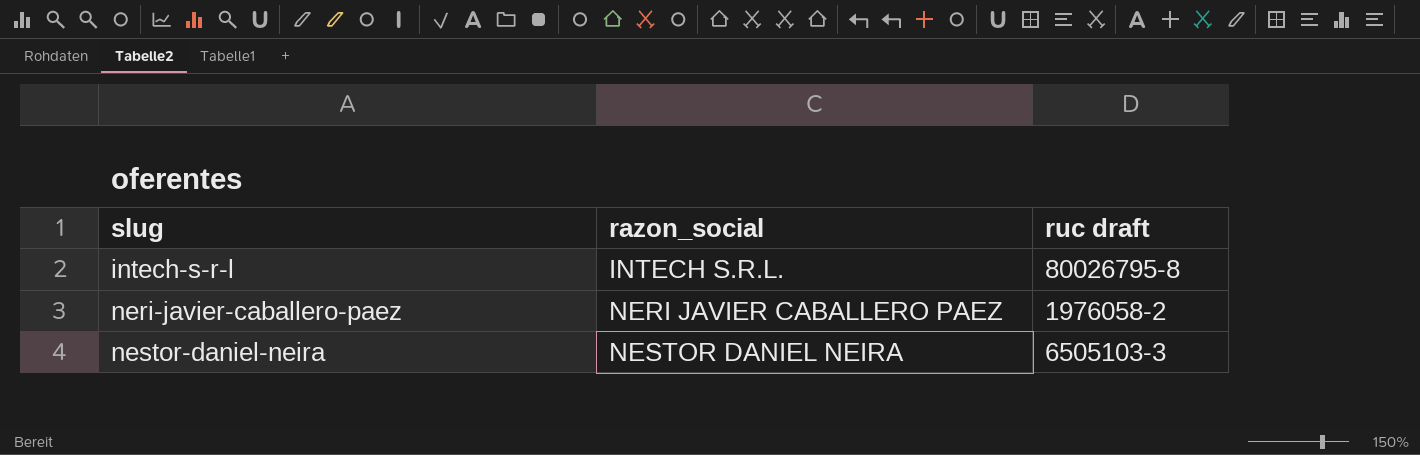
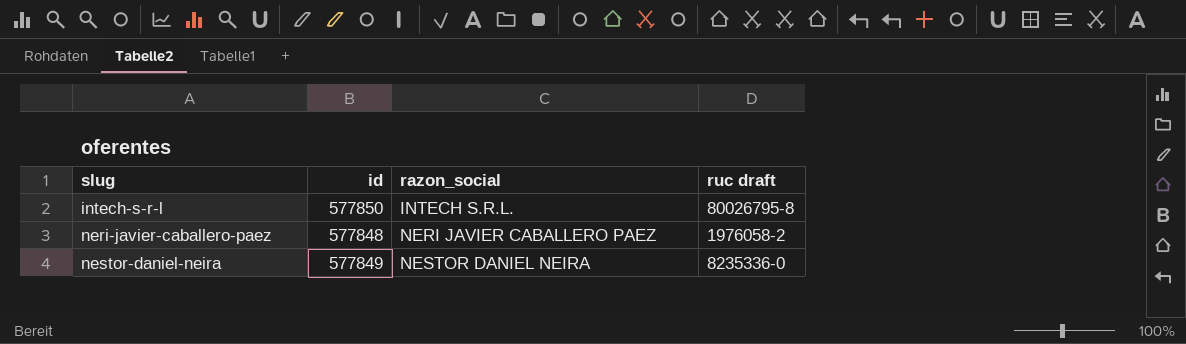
column id | position: none -> 2
nestor-daniel-neira | ruc draft: 6505103-3 -> 8235336-0

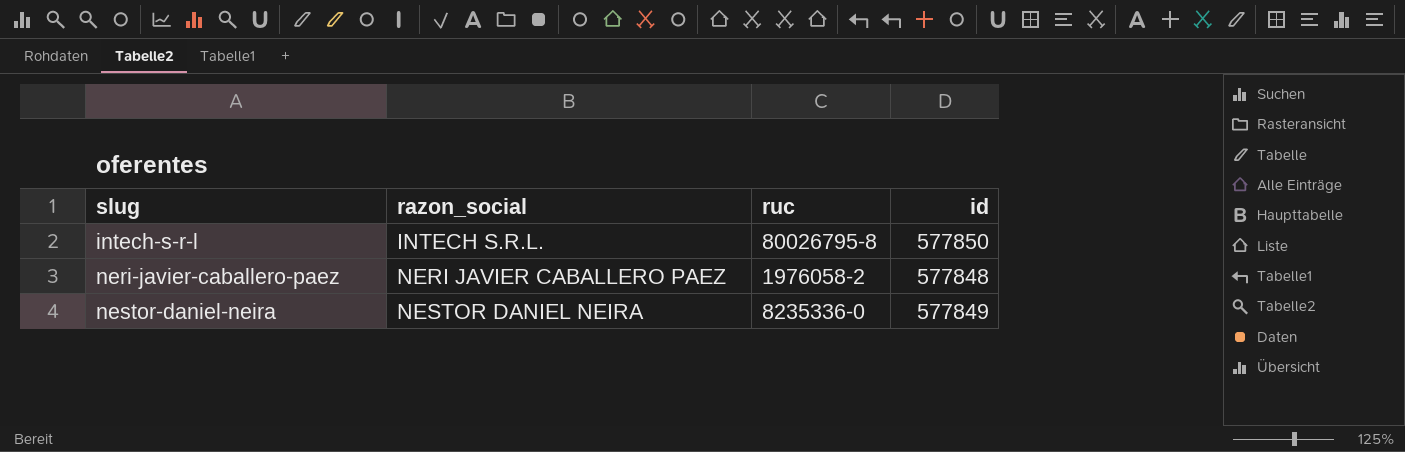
column name: ruc draft -> ruc
column id | position: 2 -> 4

